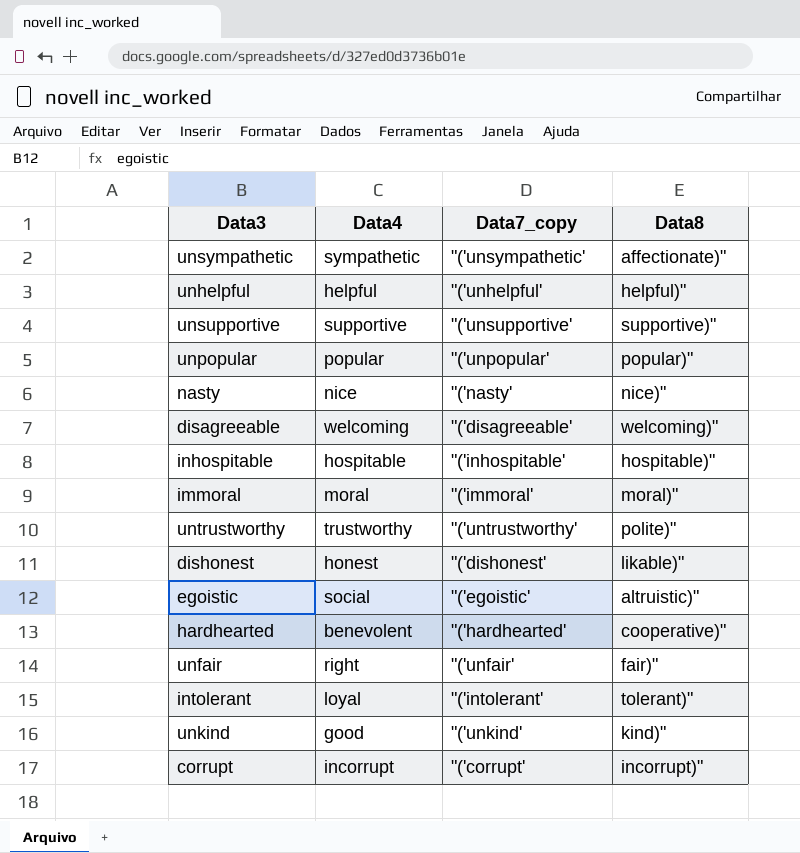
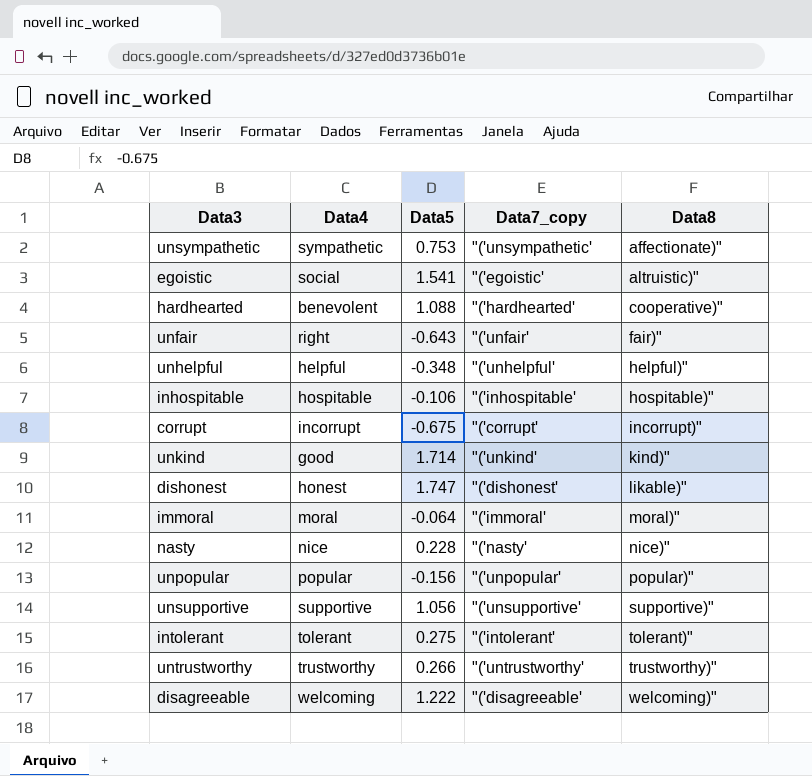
row order: none -> Data8 ascending
column Data5 | position: none -> 3
intolerant | Data4: loyal -> tolerant
untrustworthy | Data8: polite)" -> trustworthy)"

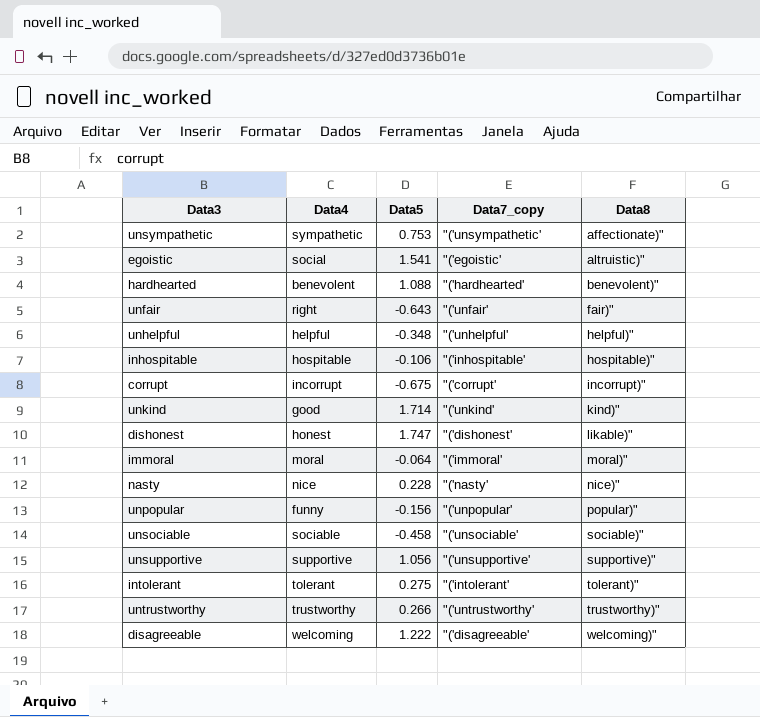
hardhearted | Data8: cooperative)" -> benevolent)"
unpopular | Data4: popular -> funny
row unsociable: none -> sociable | -0.458 | "('unsociable' | sociable)"

